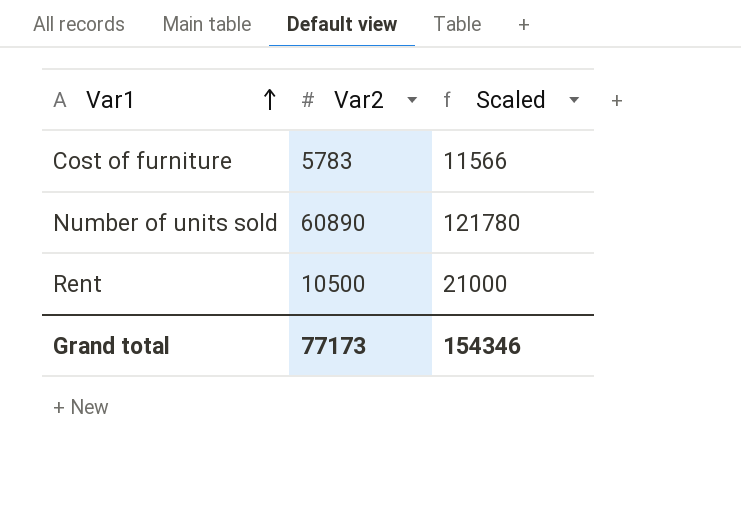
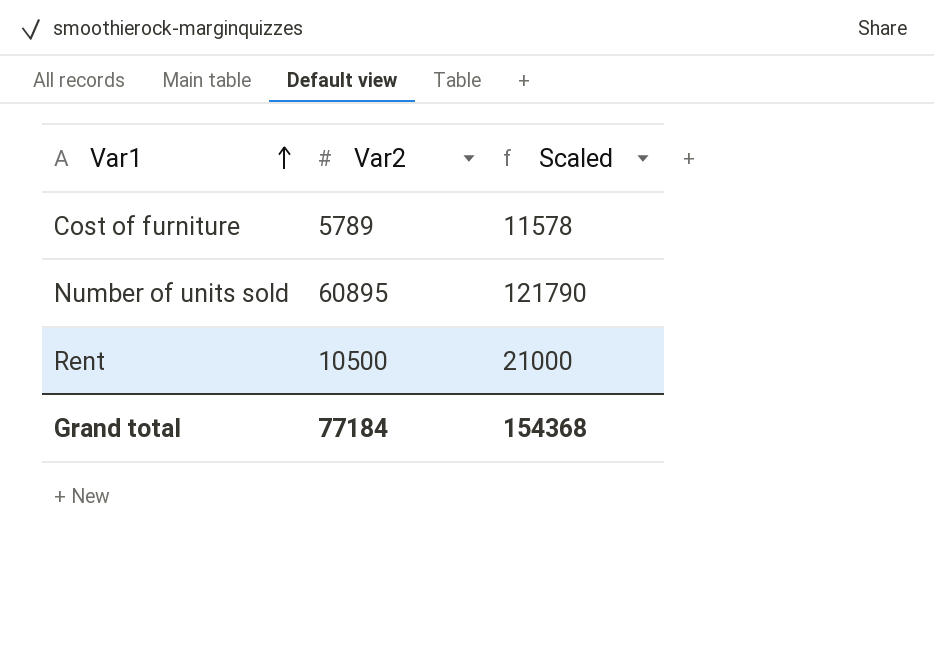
Cost of furniture | Var2: 5783 -> 5789
Cost of furniture | Scaled: 11566 -> 11578
Number of units sold | Var2: 60890 -> 60895
Number of units sold | Scaled: 121780 -> 121790
Grand total | Var2: 77173 -> 77184
Grand total | Scaled: 154346 -> 154368

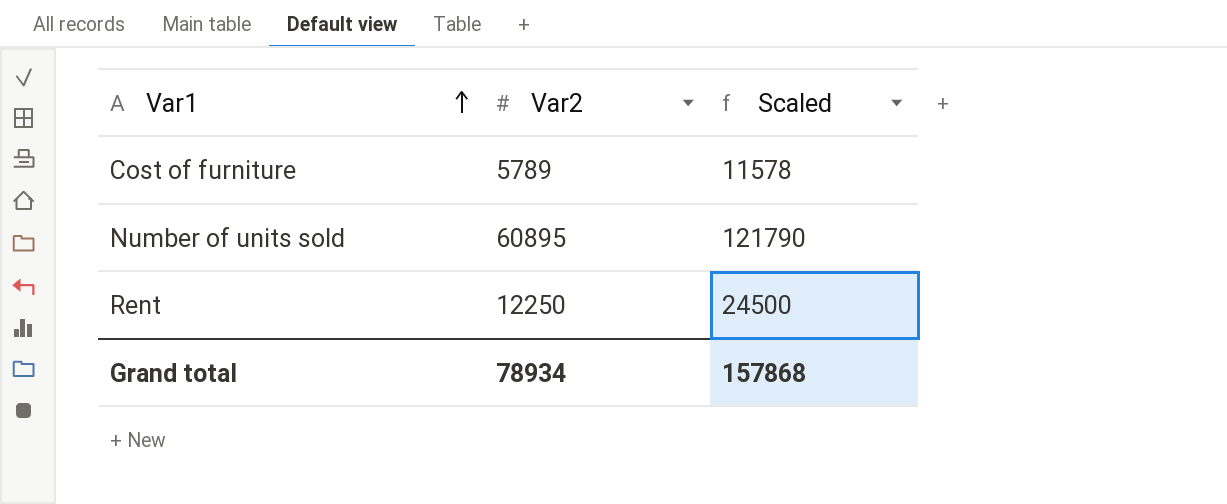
Rent | Var2: 10500 -> 12250
Rent | Scaled: 21000 -> 24500
Grand total | Var2: 77184 -> 78934
Grand total | Scaled: 154368 -> 157868

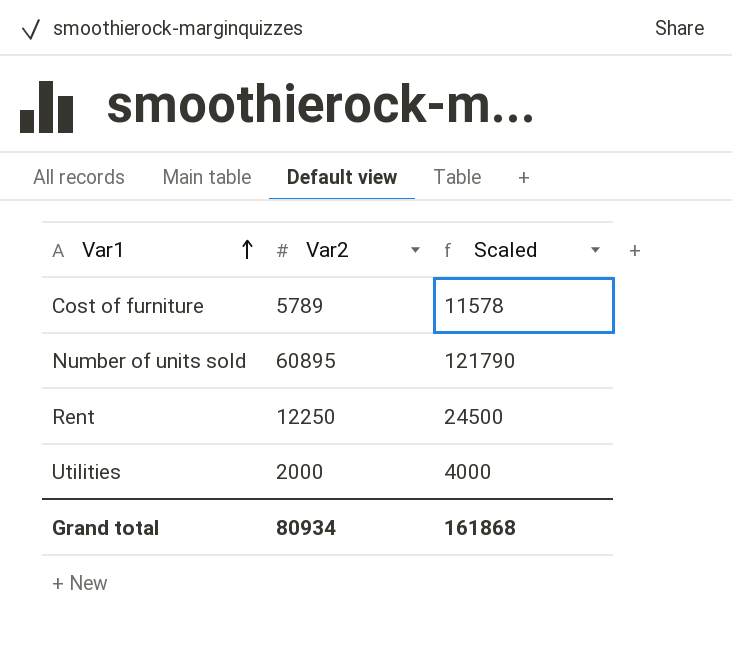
row Utilities: none -> 2000 | 4000
Grand total | Var2: 78934 -> 80934
Grand total | Scaled: 157868 -> 161868

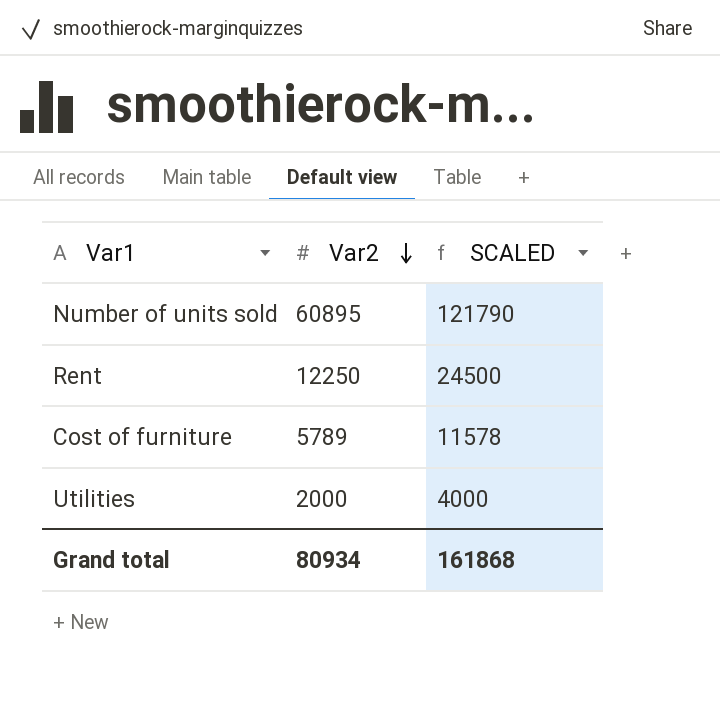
row order: Var1 ascending -> Var2 descending
column name: Scaled -> SCALED

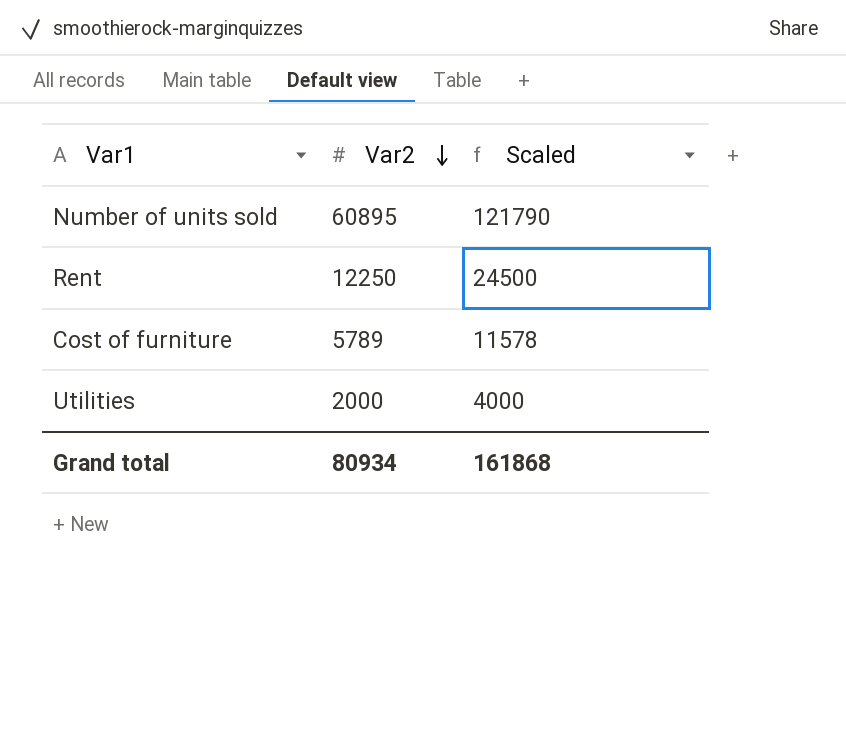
column name: SCALED -> Scaled

